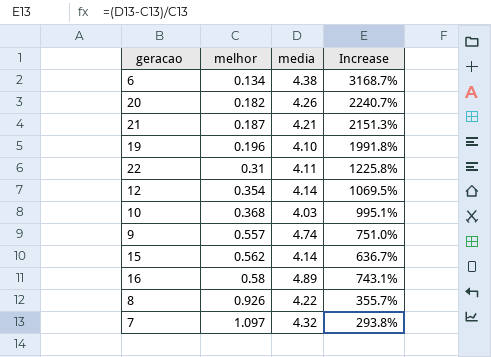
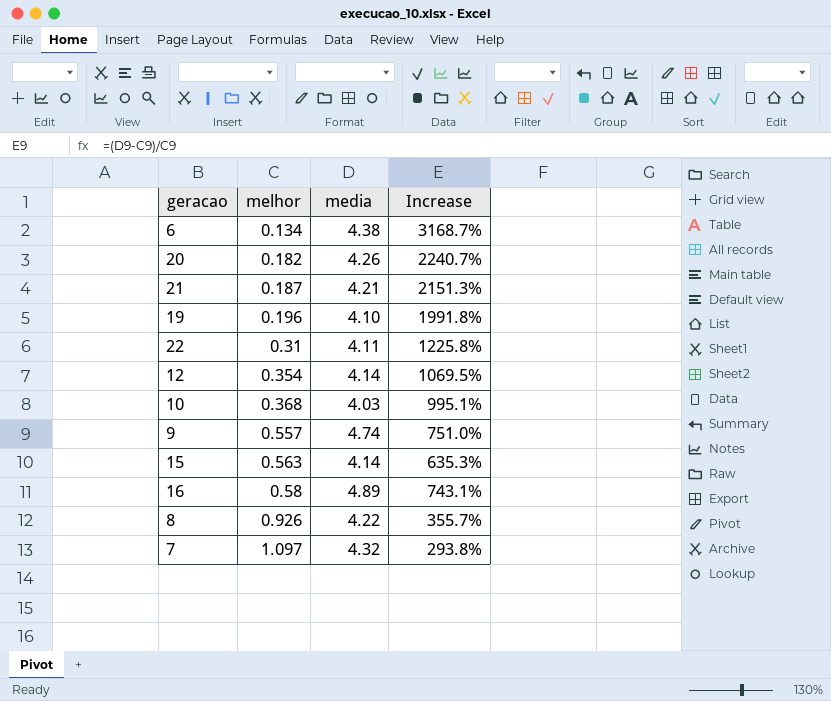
15 | melhor: 0.562 -> 0.563
15 | Increase: 636.7% -> 635.3%

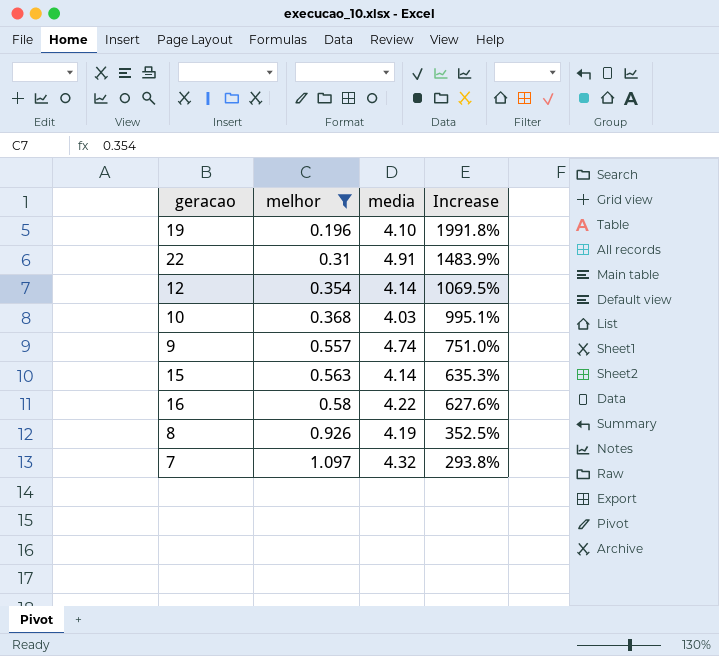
filter: none -> melhor >= 0.196
22 | media: 4.11 -> 4.91
22 | Increase: 1225.8% -> 1483.9%
16 | media: 4.89 -> 4.22
16 | Increase: 743.1% -> 627.6%
8 | media: 4.22 -> 4.19
8 | Increase: 355.7% -> 352.5%

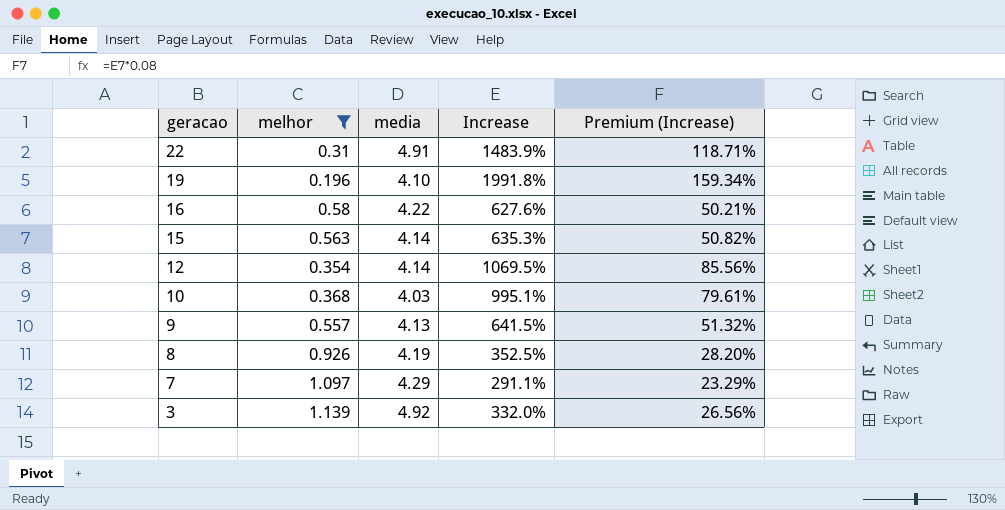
row order: melhor ascending -> geracao descending
column Premium (Increase) | formula: none -> [Increase] * 0.08
9 | media: 4.74 -> 4.13
9 | Increase: 751.0% -> 641.5%
7 | media: 4.32 -> 4.29
7 | Increase: 293.8% -> 291.1%
row 3: none -> 1.139 | 4.92 | 332.0% | 26.56%

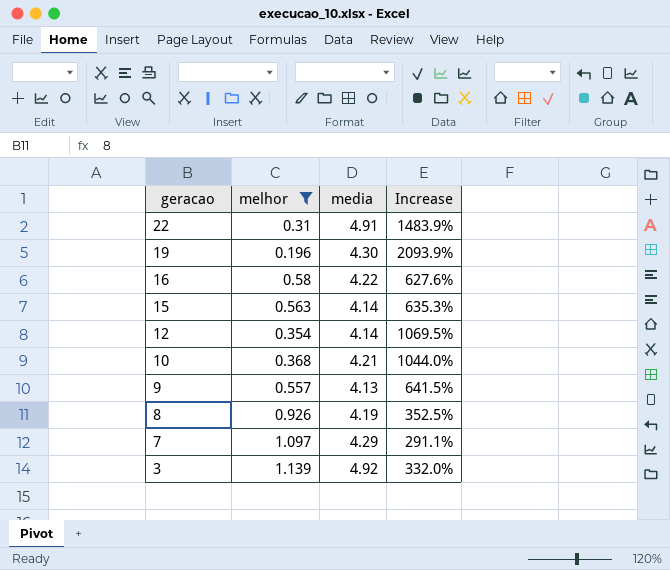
column Premium (Increase) | formula: [Increase] * 0.08 -> none
19 | media: 4.10 -> 4.30
19 | Increase: 1991.8% -> 2093.9%
10 | media: 4.03 -> 4.21
10 | Increase: 995.1% -> 1044.0%

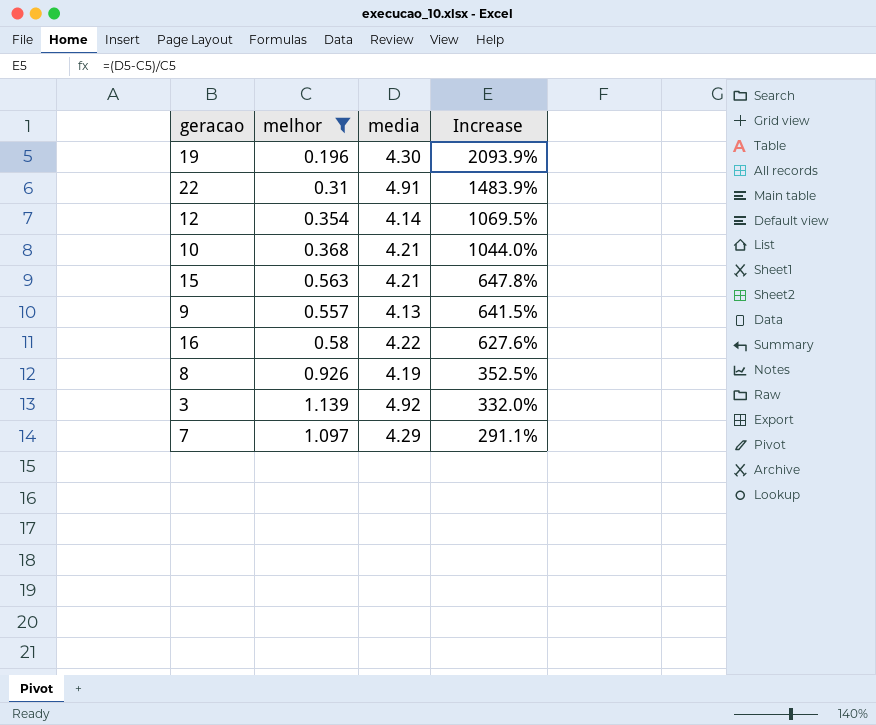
row order: geracao descending -> Increase descending
15 | media: 4.14 -> 4.21
15 | Increase: 635.3% -> 647.8%

